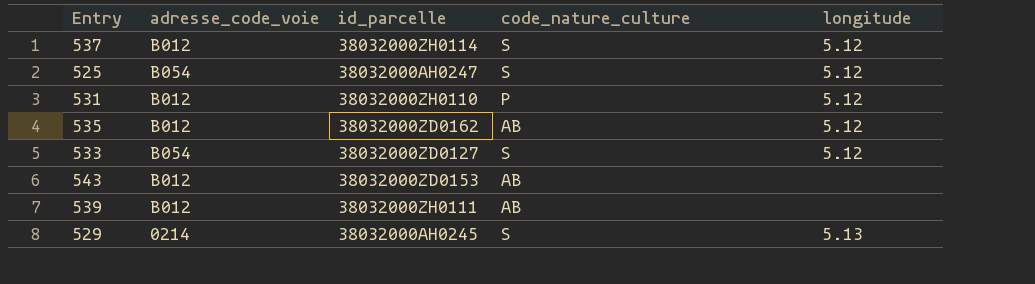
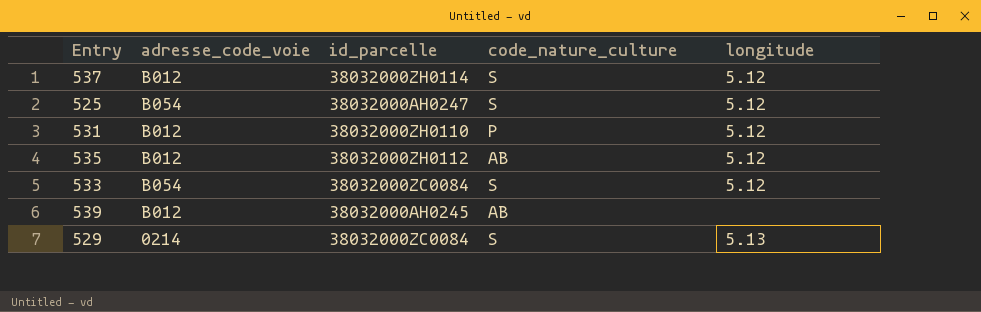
row 543: B012 | 38032000ZD0153 | AB | none -> none
535 | id_parcelle: 38032000ZD0162 -> 38032000ZH0112
533 | id_parcelle: 38032000ZD0127 -> 38032000ZC0084
539 | id_parcelle: 38032000ZH0111 -> 38032000AH0245
529 | id_parcelle: 38032000AH0245 -> 38032000ZC0084

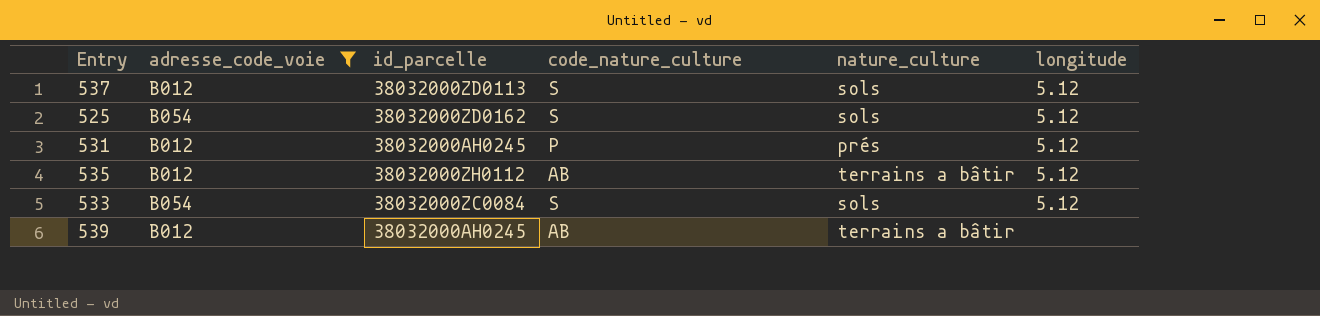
filter: none -> adresse_code_voie != 0214
column nature_culture | position: none -> 5
537 | id_parcelle: 38032000ZH0114 -> 38032000ZD0113
525 | id_parcelle: 38032000AH0247 -> 38032000ZD0162
531 | id_parcelle: 38032000ZH0110 -> 38032000AH0245

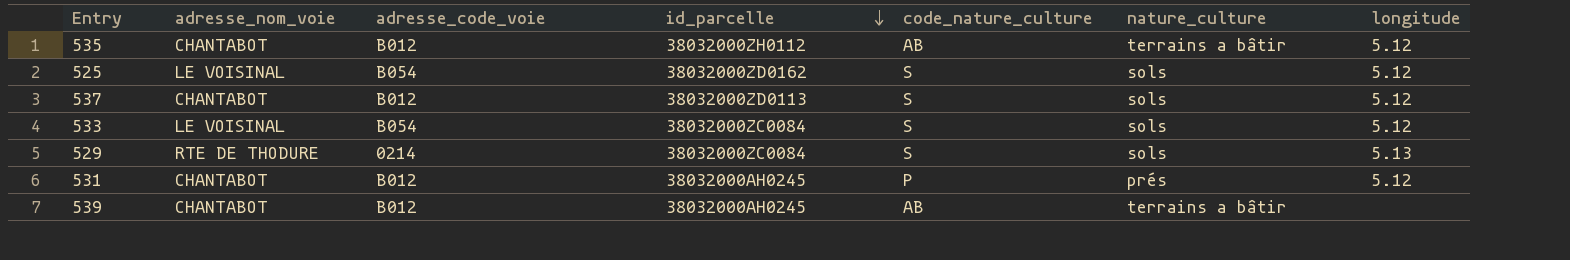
filter: adresse_code_voie != 0214 -> none
row order: none -> id_parcelle descending
column adresse_nom_voie | position: none -> 2

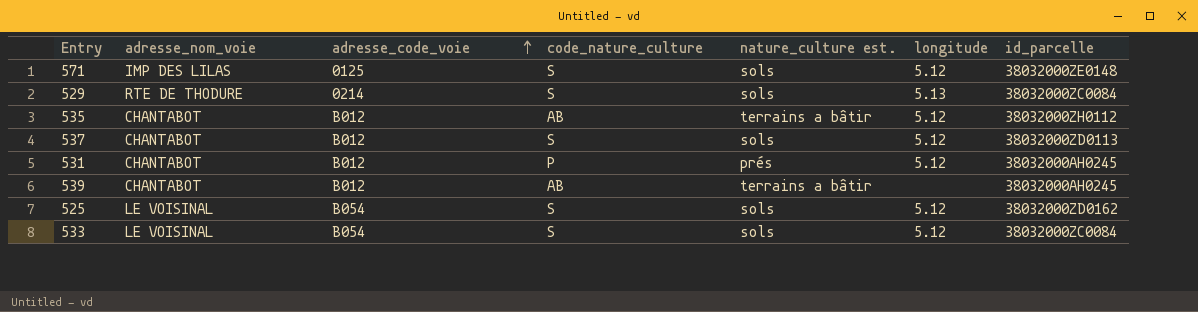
row order: id_parcelle descending -> adresse_code_voie ascending
column name: nature_culture -> nature_culture est.
column id_parcelle | position: 4 -> 7
row 571: none -> IMP DES LILAS | 0125 | S | sols | 5.12 | 38032000ZE0148

